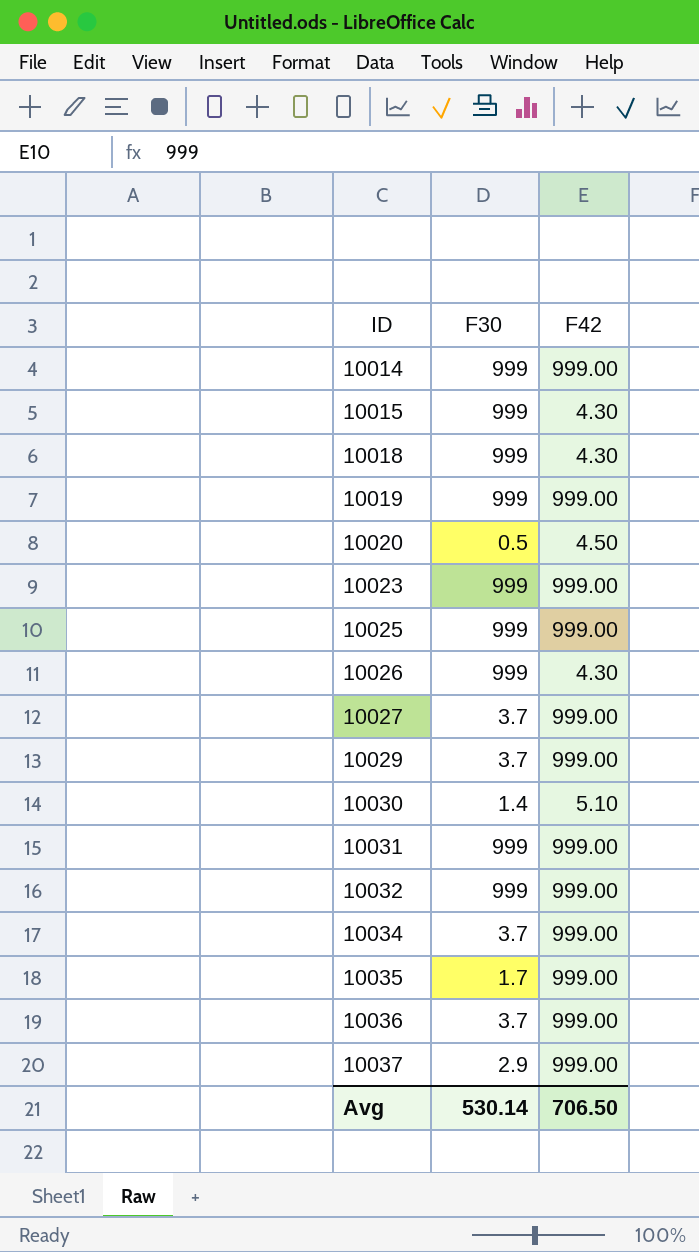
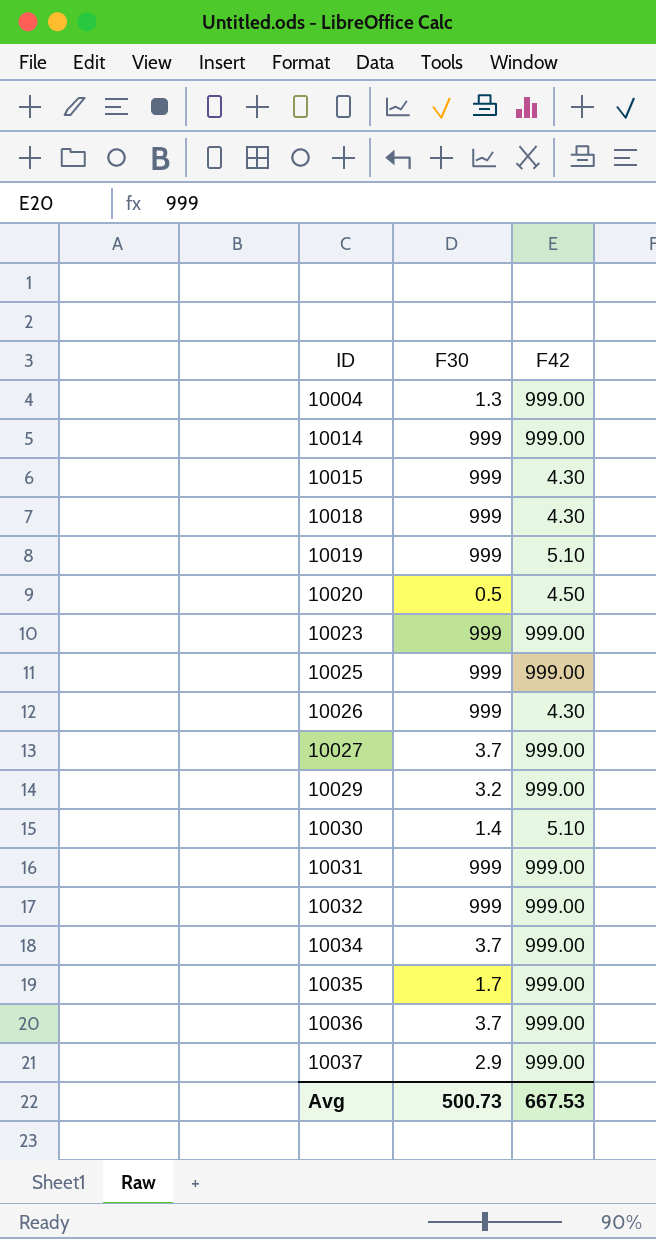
row 10004: none -> 1.3 | 999.00
10019 | F42: 999.00 -> 5.10
10029 | F30: 3.7 -> 3.2
Avg | F30: 530.14 -> 500.73
Avg | F42: 706.50 -> 667.53

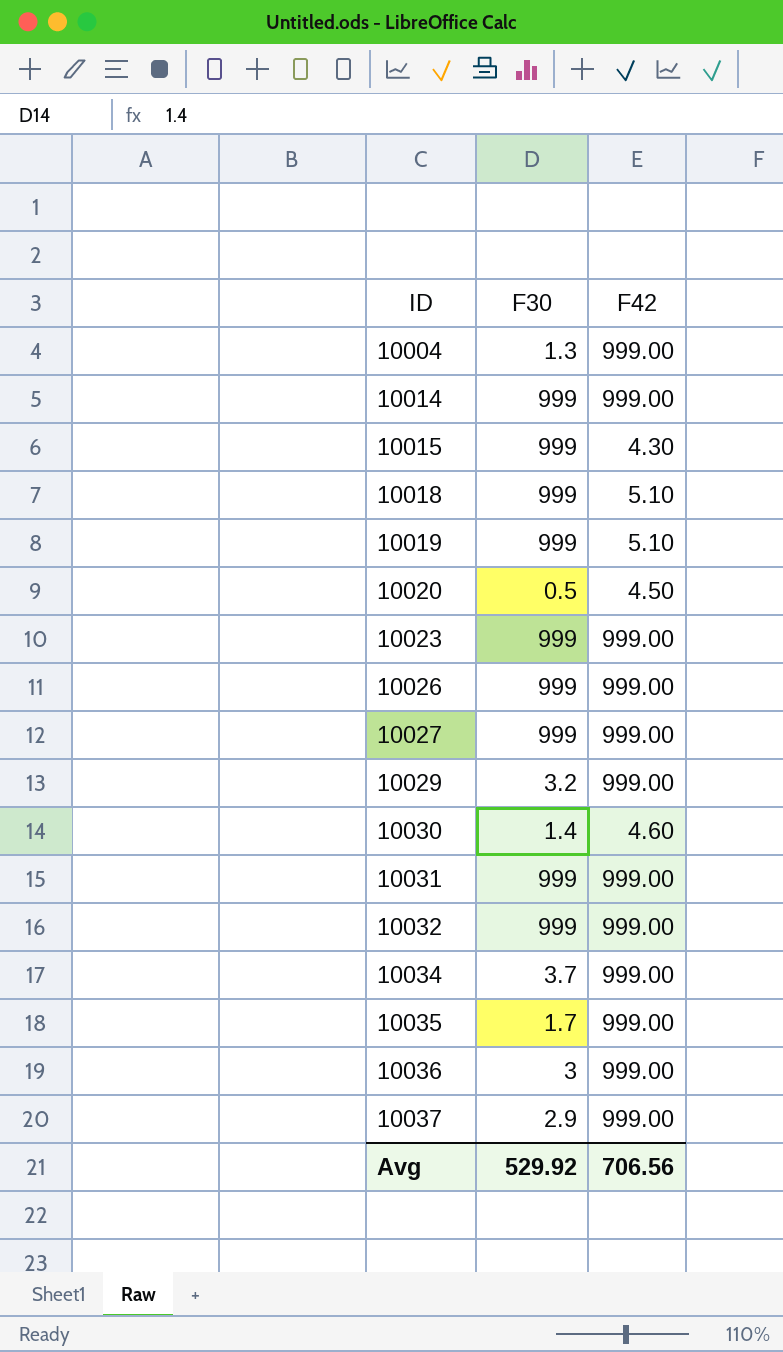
row 10025: 999 | 999.00 -> none
10018 | F42: 4.30 -> 5.10
10026 | F42: 4.30 -> 999.00
10027 | F30: 3.7 -> 999
10030 | F42: 5.10 -> 4.60
10036 | F30: 3.7 -> 3
Avg | F30: 500.73 -> 529.92
Avg | F42: 667.53 -> 706.56

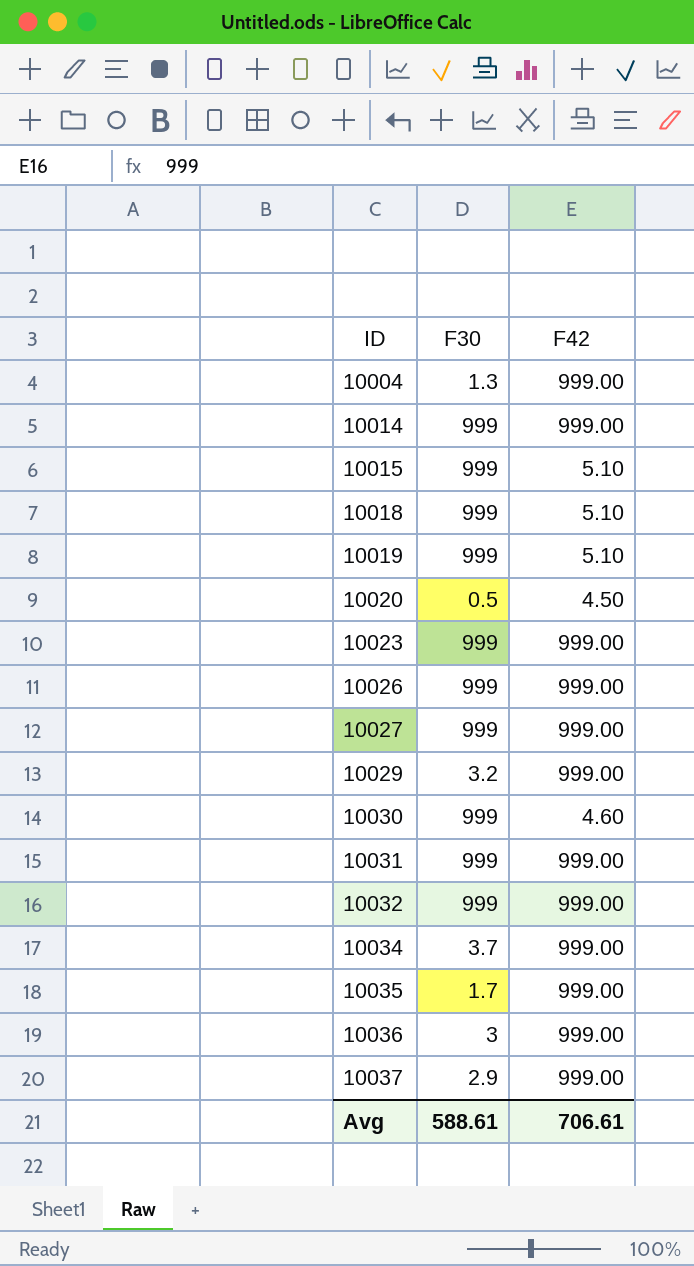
10015 | F42: 4.30 -> 5.10
10030 | F30: 1.4 -> 999
Avg | F30: 529.92 -> 588.61
Avg | F42: 706.56 -> 706.61

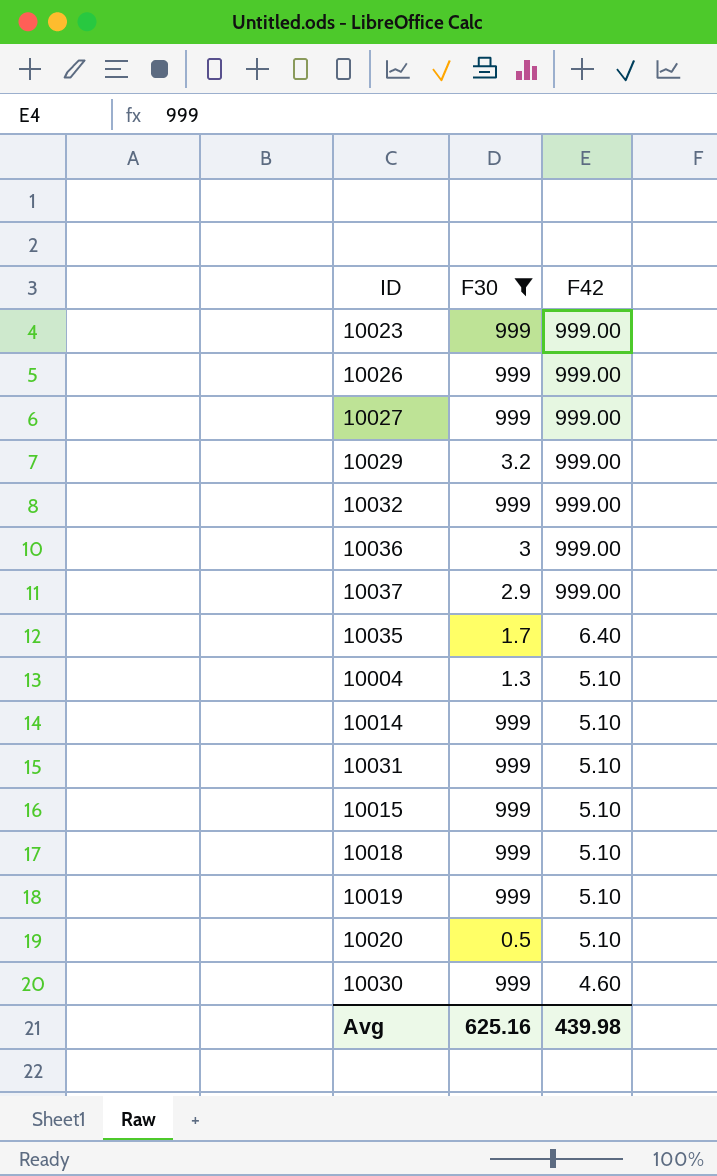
filter: none -> F30 != 3.7
row order: ID ascending -> F42 descending
10035 | F42: 999.00 -> 6.40
10004 | F42: 999.00 -> 5.10
10014 | F42: 999.00 -> 5.10
10031 | F42: 999.00 -> 5.10
10020 | F42: 4.50 -> 5.10
Avg | F30: 588.61 -> 625.16
Avg | F42: 706.61 -> 439.98

